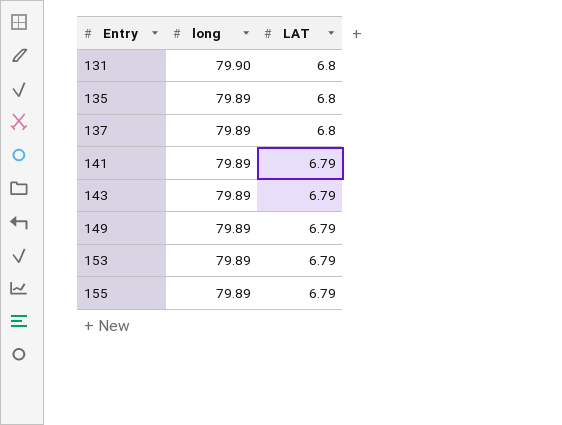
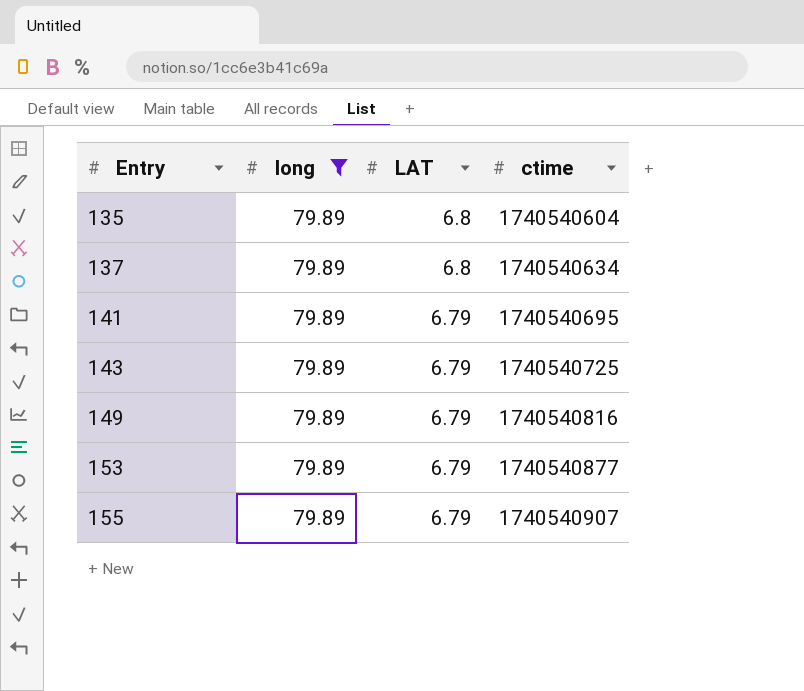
filter: none -> long = 79.89
column ctime | position: none -> 4

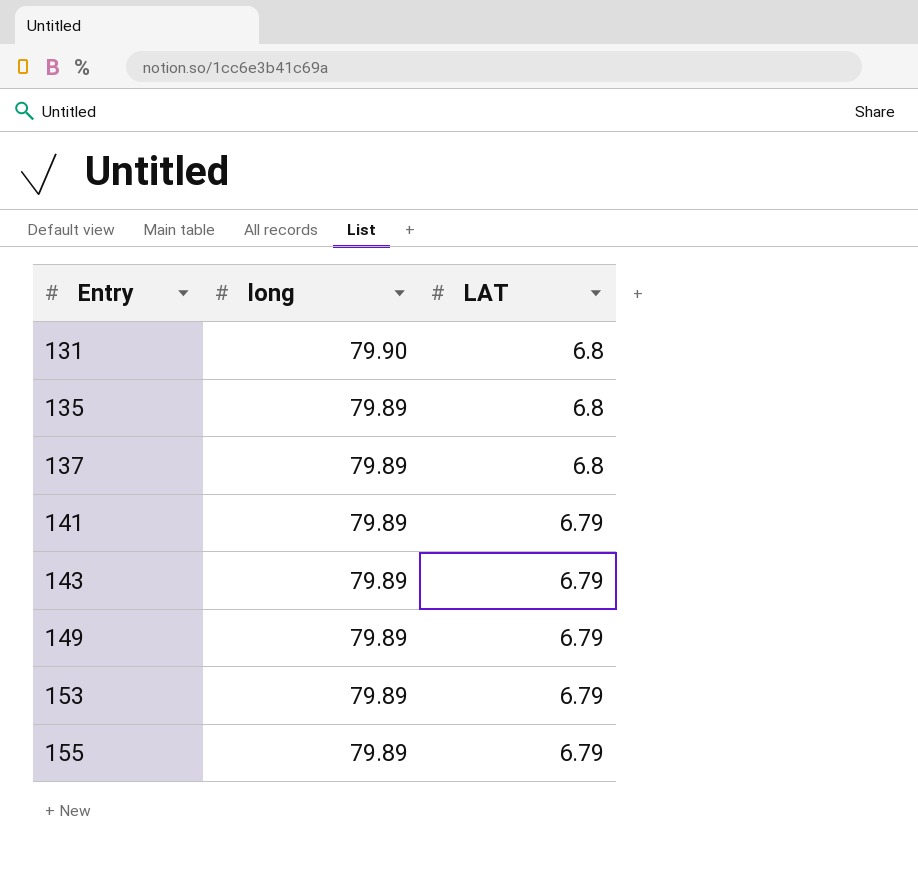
filter: long = 79.89 -> none
column ctime | position: 4 -> none

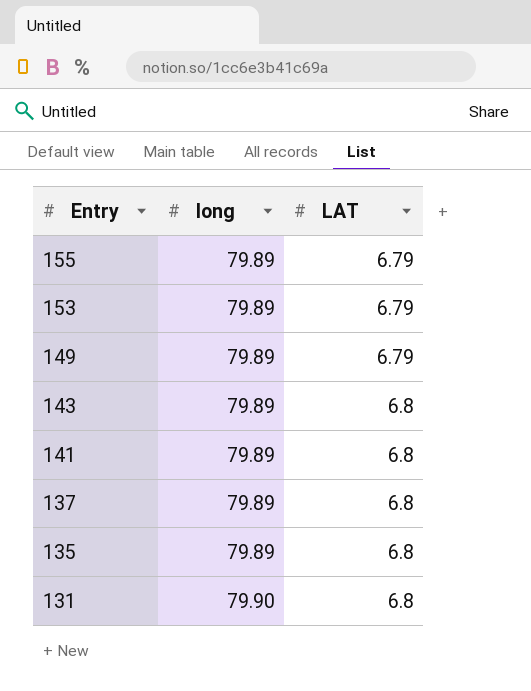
row order: Entry ascending -> Entry descending
143 | LAT: 6.79 -> 6.8
141 | LAT: 6.79 -> 6.8

